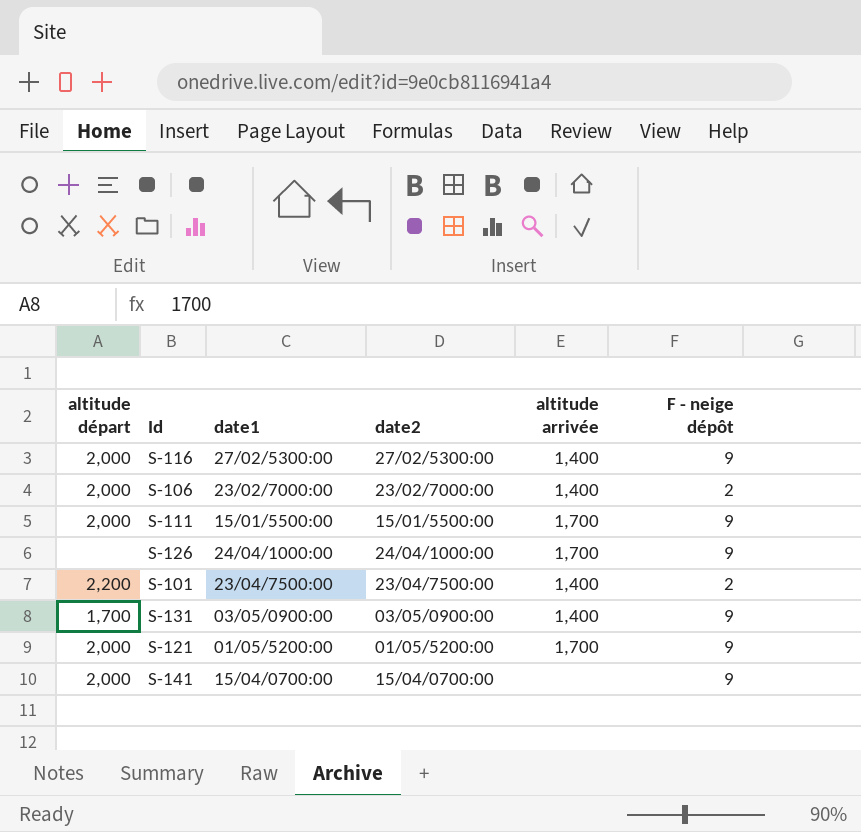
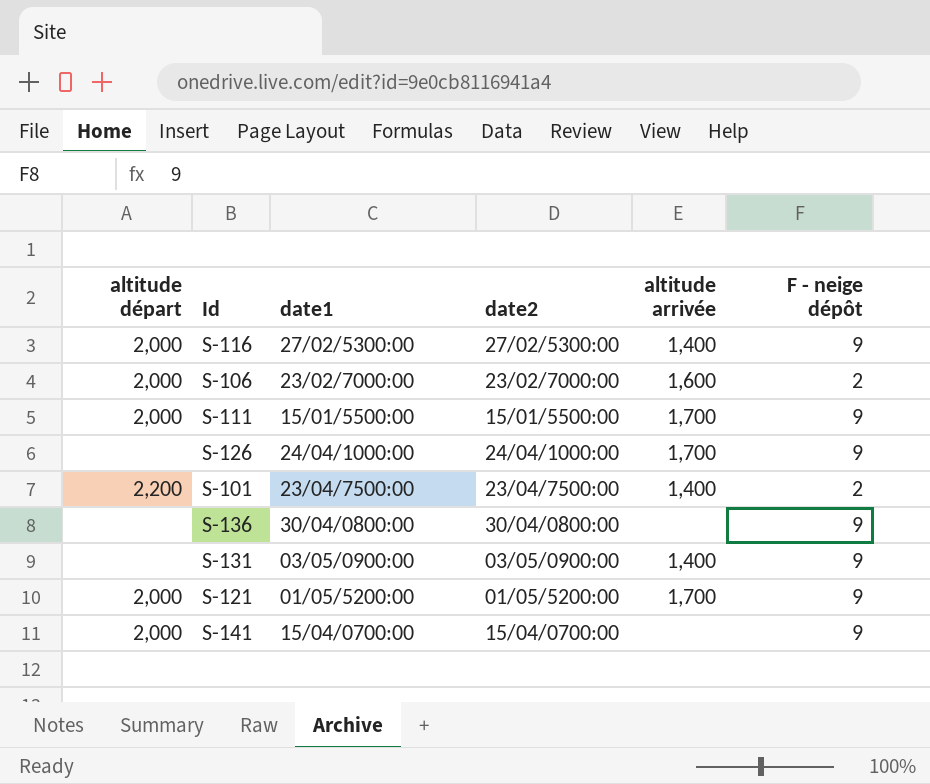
S-106 | altitude arrivée: 1,400 -> 1,600
row S-136: none -> none | 30/04/0800:00 | 30/04/0800:00 | none | 9
S-131 | altitude départ: 1,700 -> none

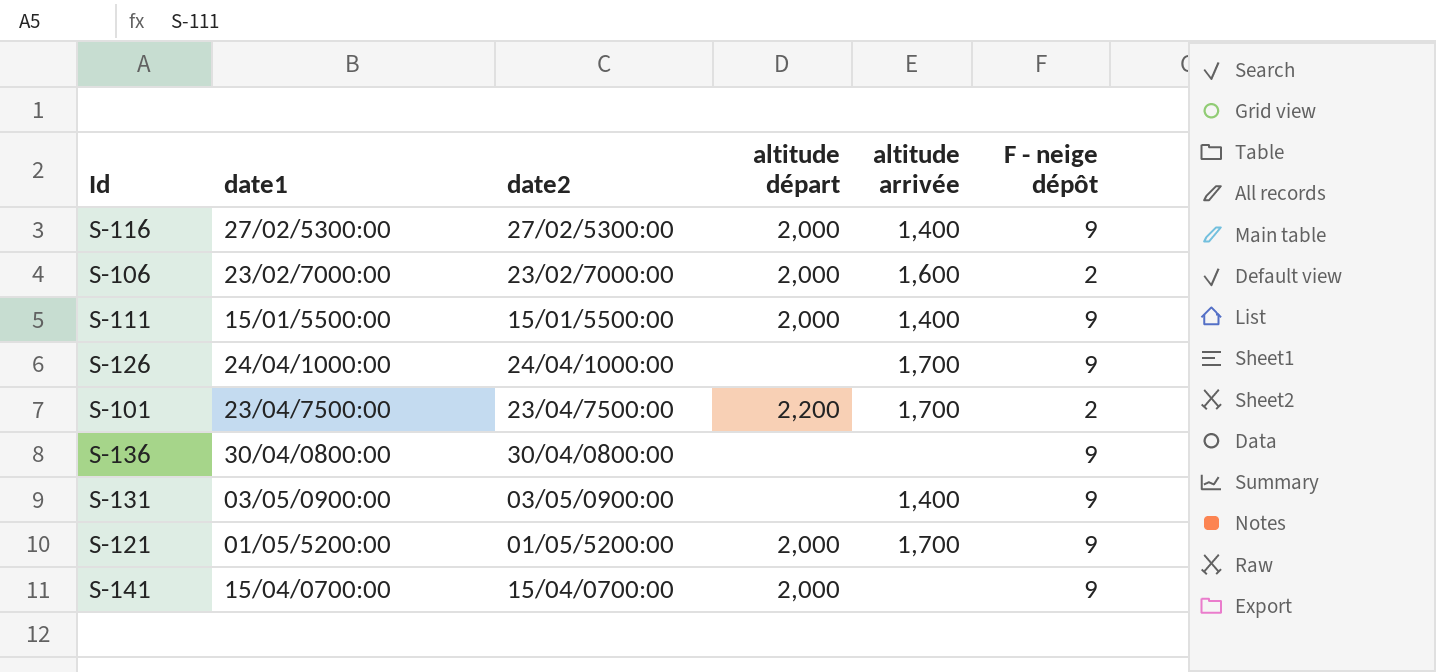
column altitude départ | position: 1 -> 4
S-111 | altitude arrivée: 1,700 -> 1,400
S-101 | altitude arrivée: 1,400 -> 1,700

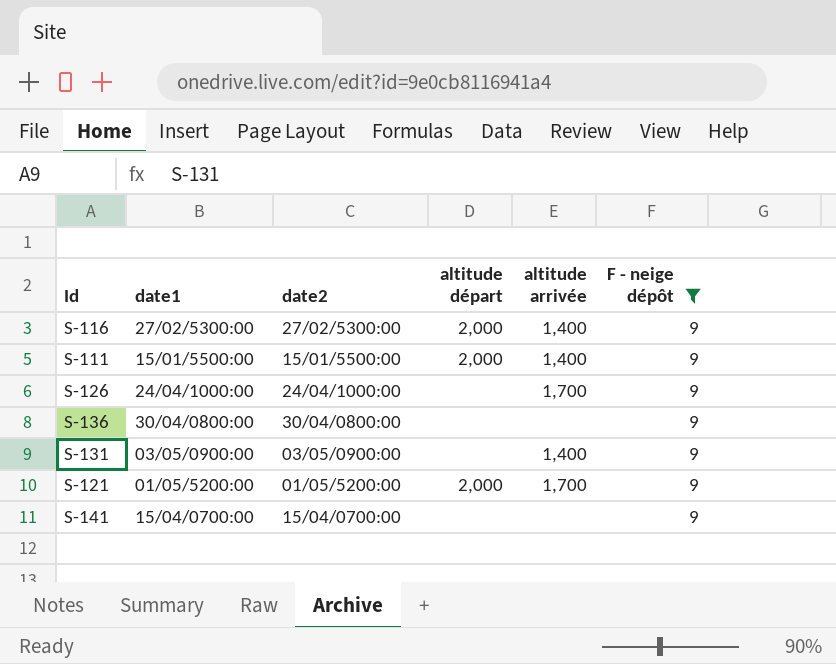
filter: none -> F - neige dépôt = 9
S-141 | altitude départ: 2,000 -> none

